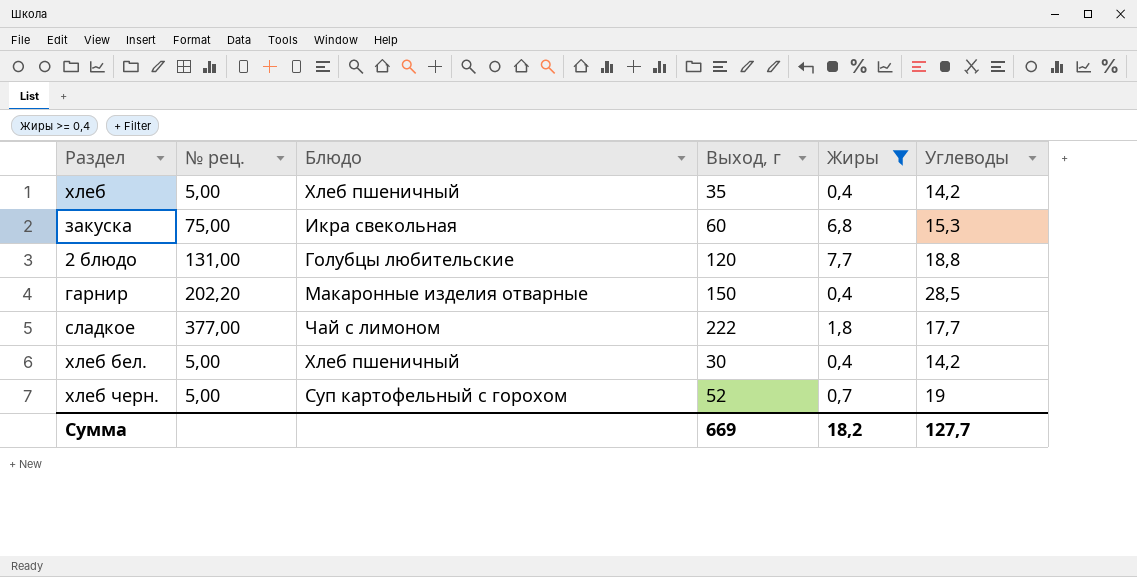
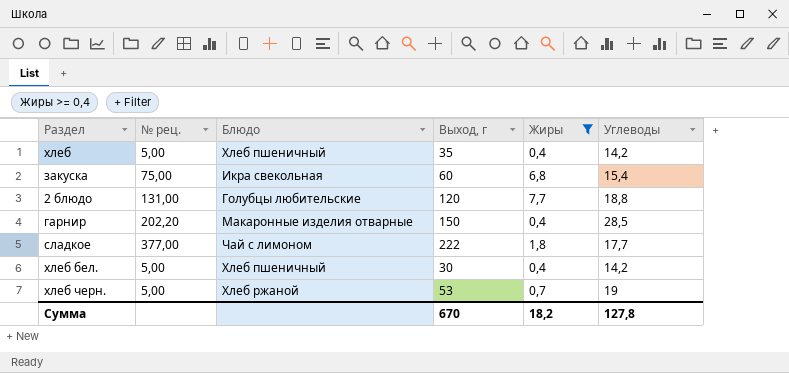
закуска | Углеводы: 15,3 -> 15,4
хлеб черн. | Блюдо: Суп картофельный с горохом -> Хлеб ржаной
хлеб черн. | Выход, г: 52 -> 53
Сумма | Выход, г: 669 -> 670
Сумма | Углеводы: 127,7 -> 127,8

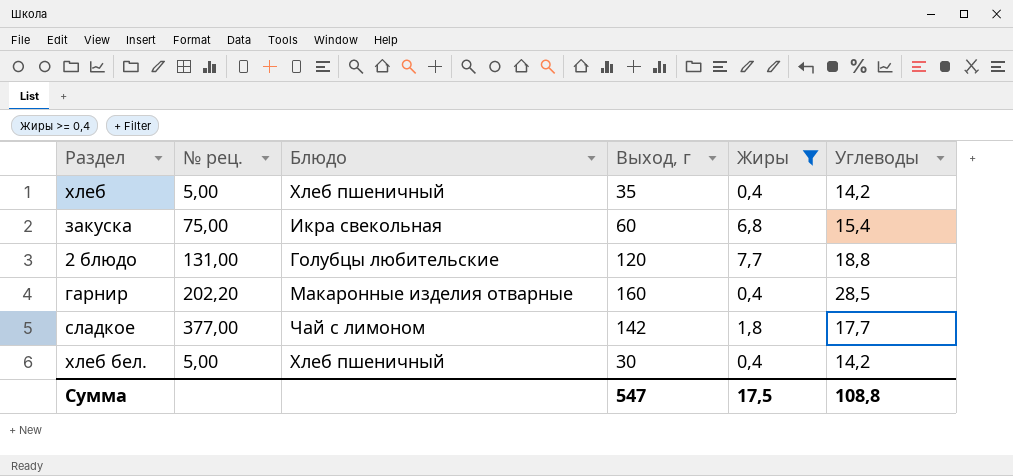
row хлеб черн.: 5,00 | Хлеб ржаной | 53 | 0,7 | 19 -> none
гарнир | Выход, г: 150 -> 160
сладкое | Выход, г: 222 -> 142
Сумма | Выход, г: 670 -> 547
Сумма | Жиры: 18,2 -> 17,5
Сумма | Углеводы: 127,8 -> 108,8

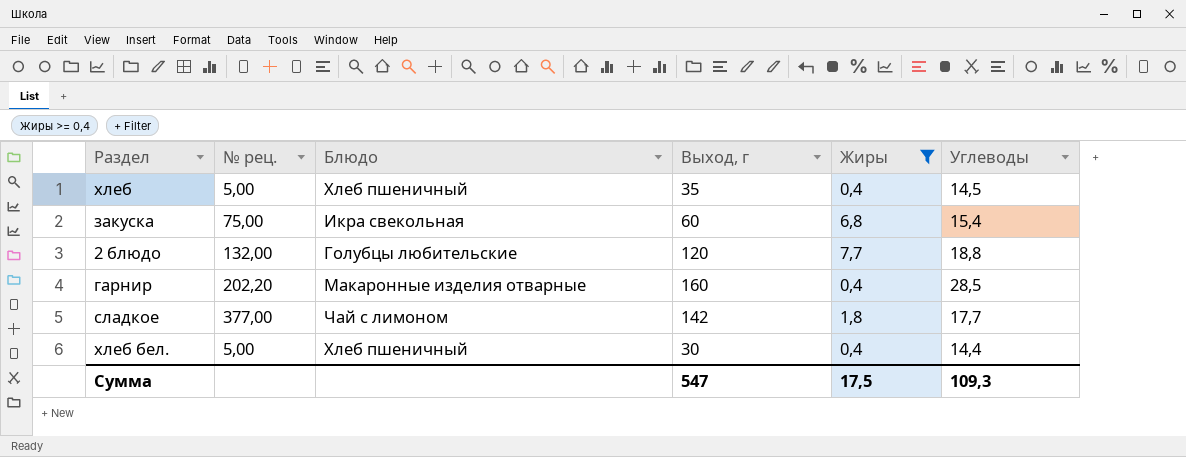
хлеб | Углеводы: 14,2 -> 14,5
2 блюдо | № рец.: 131,00 -> 132,00
хлеб бел. | Углеводы: 14,2 -> 14,4
Сумма | Углеводы: 108,8 -> 109,3

